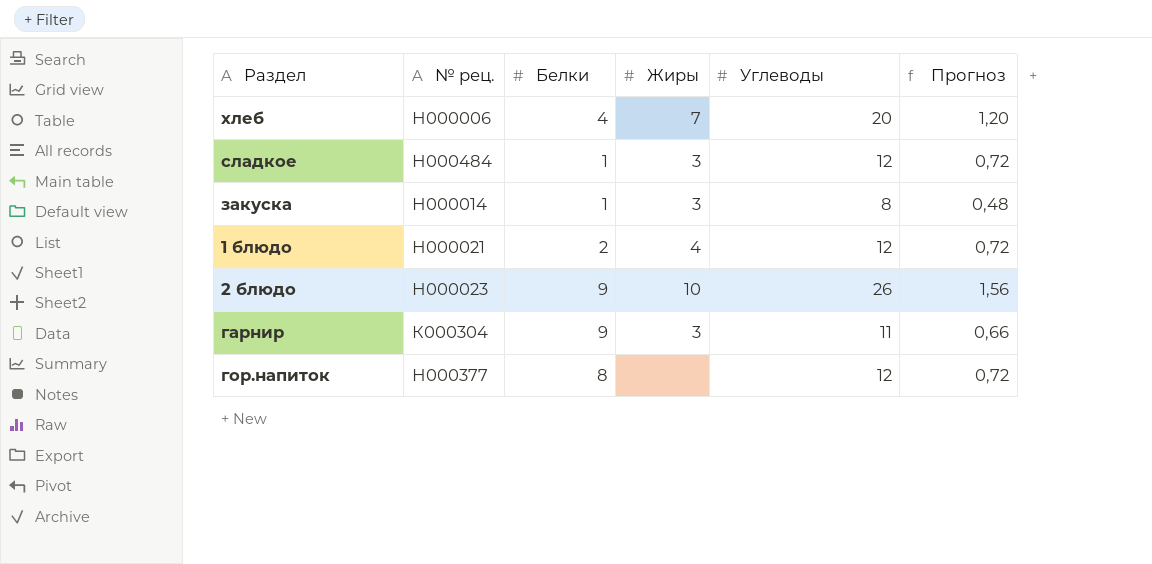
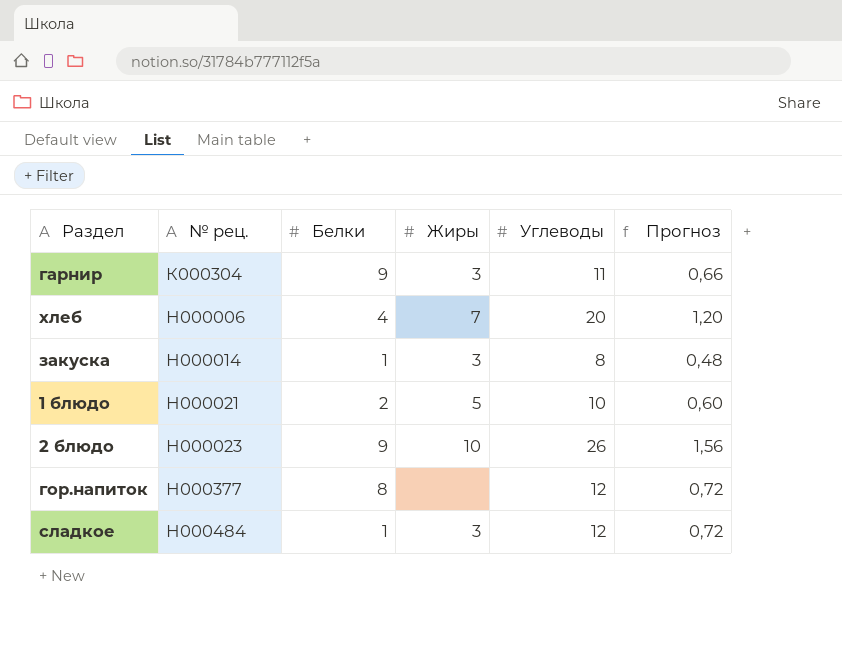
row order: none -> № рец. ascending
1 блюдо | Жиры: 4 -> 5
1 блюдо | Углеводы: 12 -> 10
1 блюдо | Прогноз: 0,72 -> 0,60

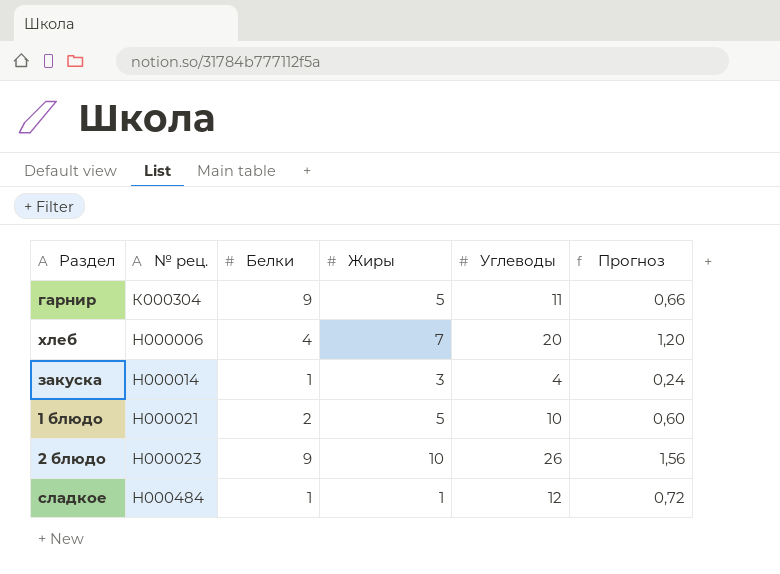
row гор.напиток: Н000377 | 8 | none | 12 | 0,72 -> none
гарнир | Жиры: 3 -> 5
закуска | Углеводы: 8 -> 4
закуска | Прогноз: 0,48 -> 0,24
сладкое | Жиры: 3 -> 1

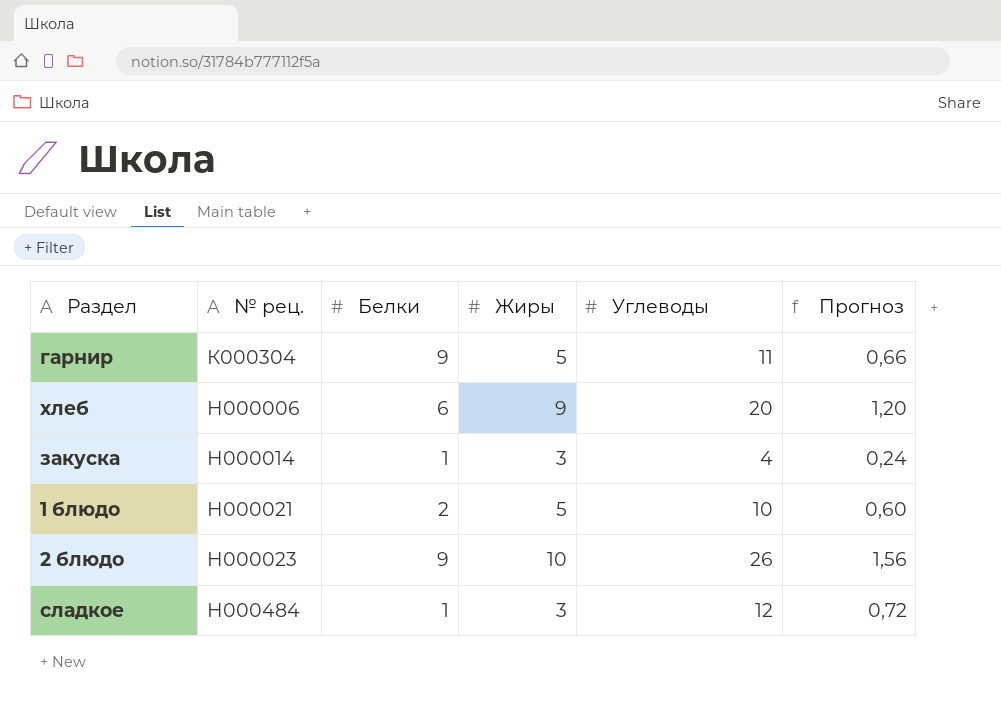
хлеб | Белки: 4 -> 6
хлеб | Жиры: 7 -> 9
сладкое | Жиры: 1 -> 3

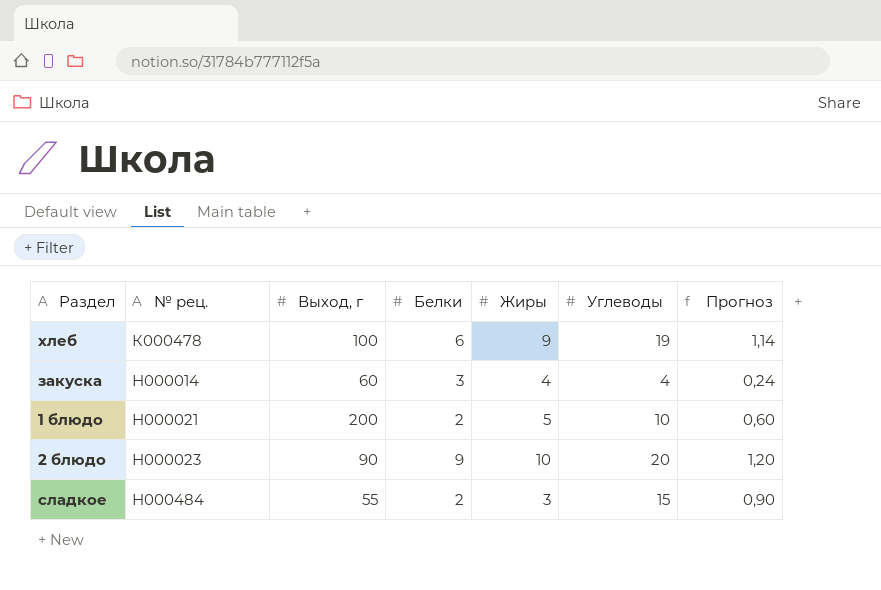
column Выход, г | position: none -> 3
row гарнир: К000304 | 9 | 5 | 11 | 0,66 -> none
хлеб | № рец.: Н000006 -> К000478
хлеб | Углеводы: 20 -> 19
хлеб | Прогноз: 1,20 -> 1,14
закуска | Белки: 1 -> 3
закуска | Жиры: 3 -> 4
2 блюдо | Углеводы: 26 -> 20
2 блюдо | Прогноз: 1,56 -> 1,20
сладкое | Белки: 1 -> 2
сладкое | Углеводы: 12 -> 15
сладкое | Прогноз: 0,72 -> 0,90

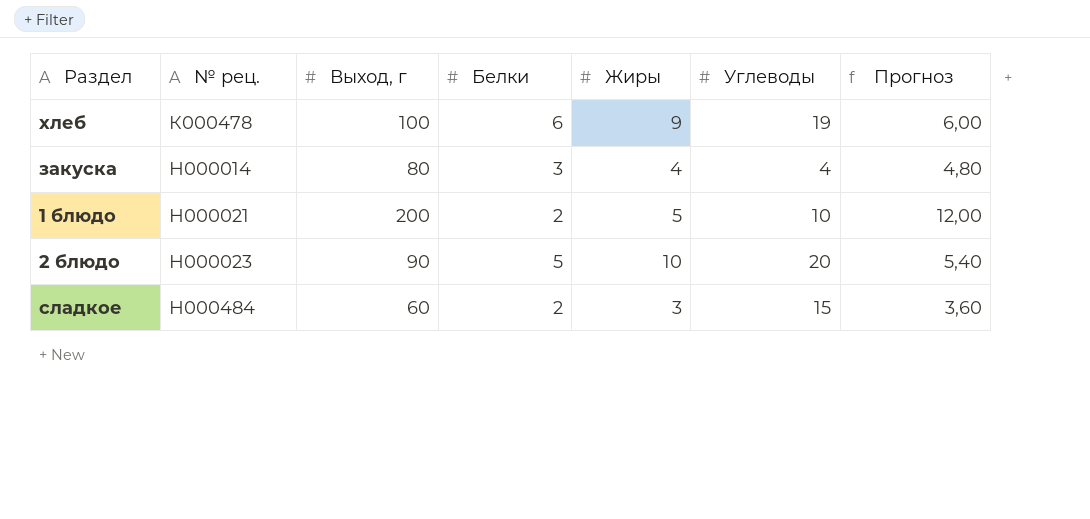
column Прогноз | formula: [Углеводы] * 0,06 -> [Выход, г] * 0,06
закуска | Выход, г: 60 -> 80
2 блюдо | Белки: 9 -> 5
сладкое | Выход, г: 55 -> 60

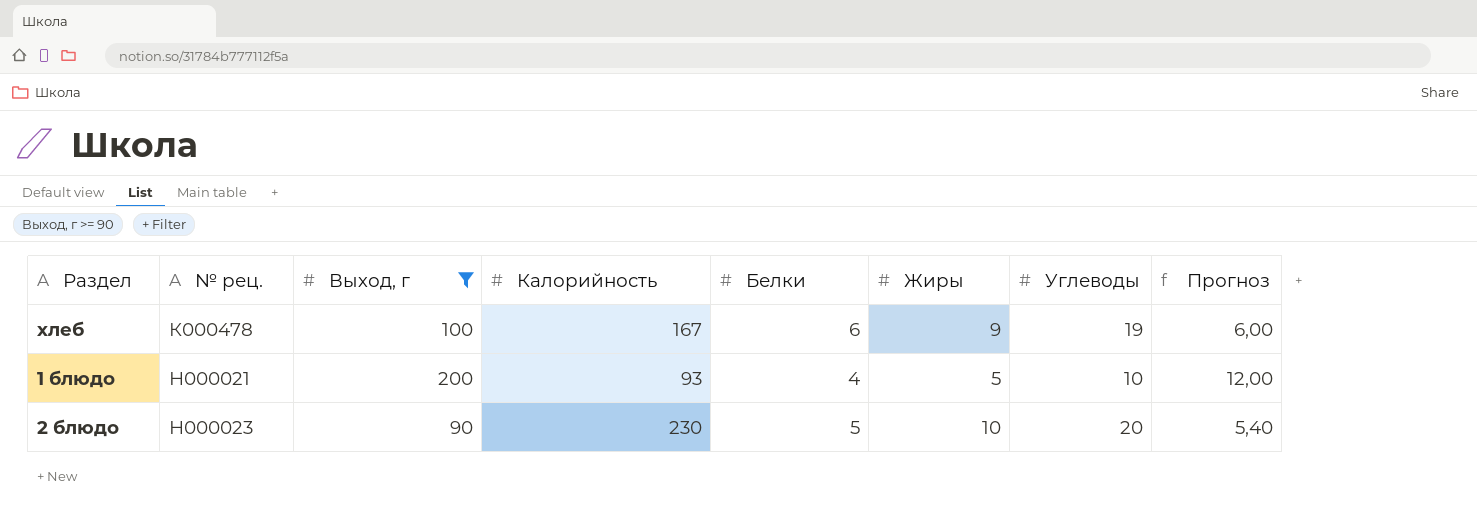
filter: none -> Выход, г >= 90
column Калорийность | position: none -> 4
1 блюдо | Белки: 2 -> 4

